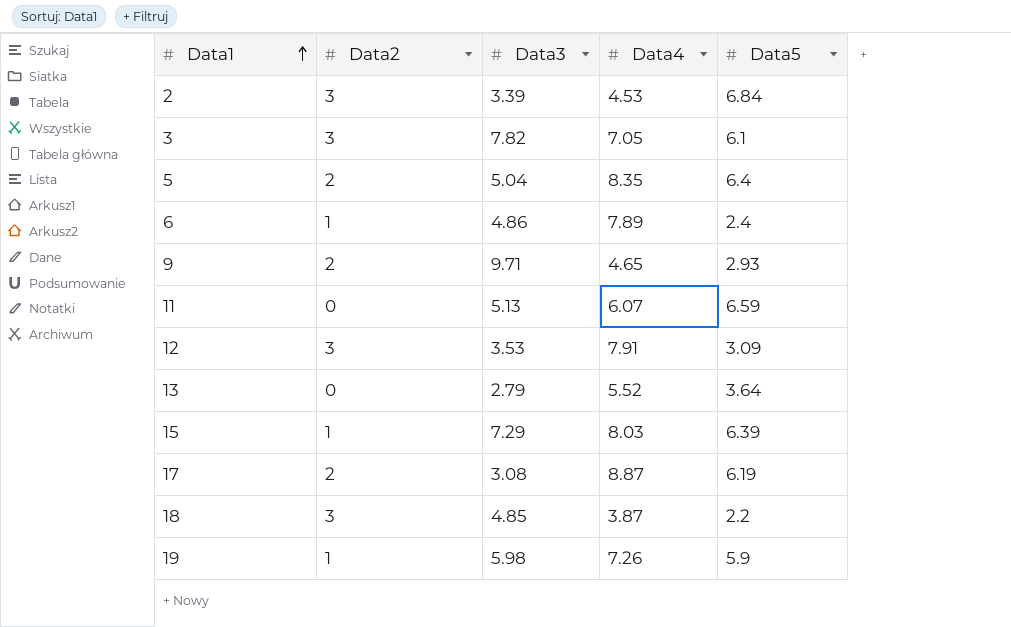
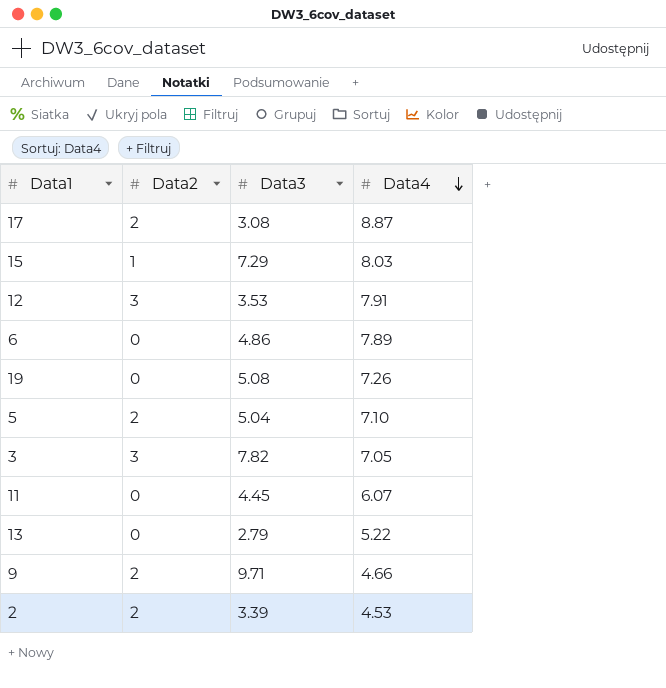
row order: Data1 ascending -> Data4 descending
column Data5 | position: 5 -> none
row 18: 3 | 4.85 | 3.87 | 2.2 -> none
6 | Data2: 1 -> 0
19 | Data2: 1 -> 0
19 | Data3: 5.98 -> 5.08
5 | Data4: 8.35 -> 7.10
11 | Data3: 5.13 -> 4.45
13 | Data4: 5.52 -> 5.22
9 | Data4: 4.65 -> 4.66
2 | Data2: 3 -> 2

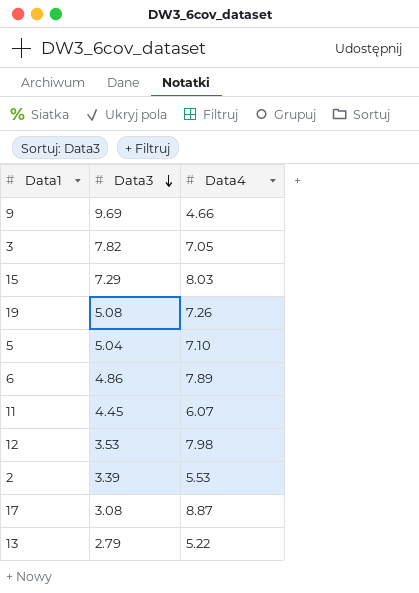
row order: Data4 descending -> Data3 descending
column Data2 | position: 2 -> none
9 | Data3: 9.71 -> 9.69
12 | Data4: 7.91 -> 7.98
2 | Data4: 4.53 -> 5.53

